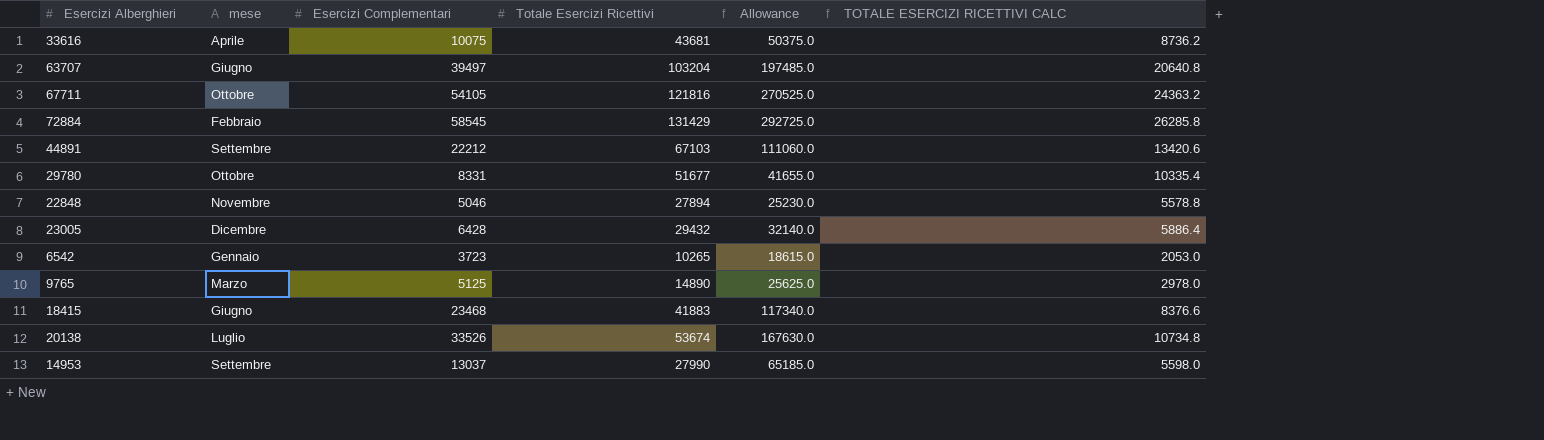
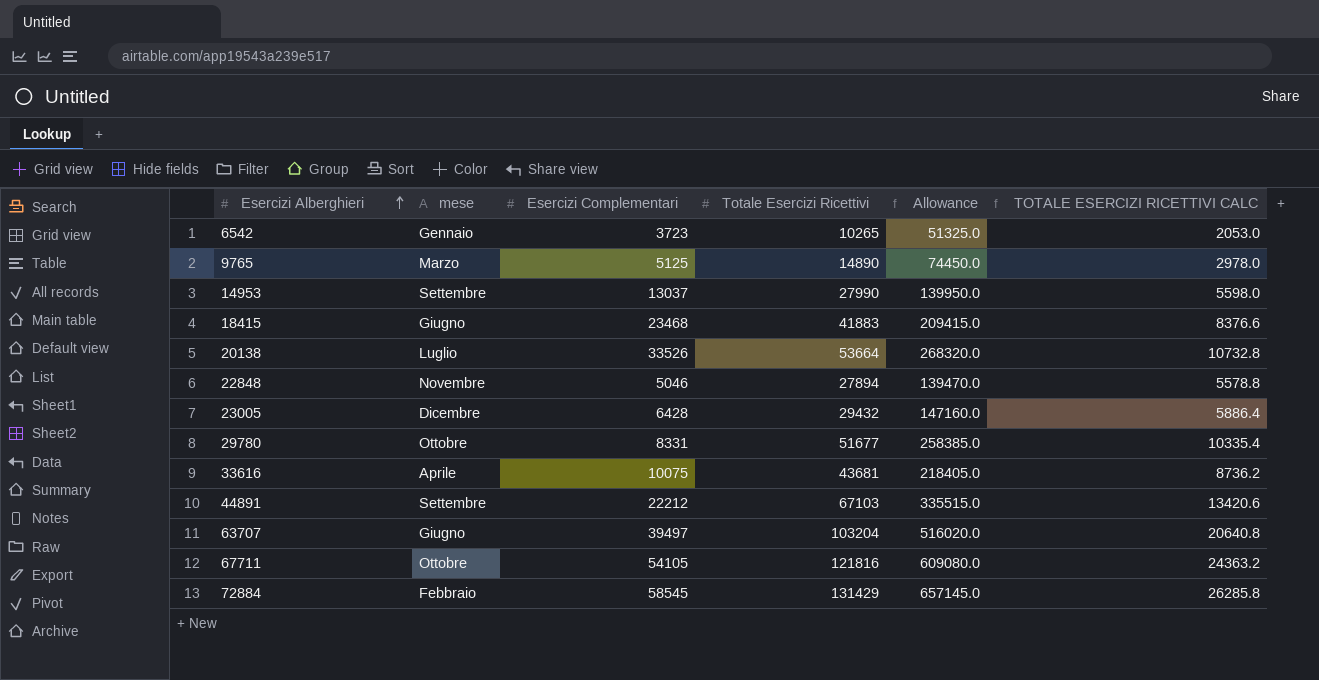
row order: none -> Esercizi Alberghieri ascending
column Allowance | formula: [Esercizi Complementari] * 5 -> [Totale Esercizi Ricettivi] * 5
20138 | Totale Esercizi Ricettivi: 53674 -> 53664
20138 | TOTALE ESERCIZI RICETTIVI CALC: 10734.8 -> 10732.8

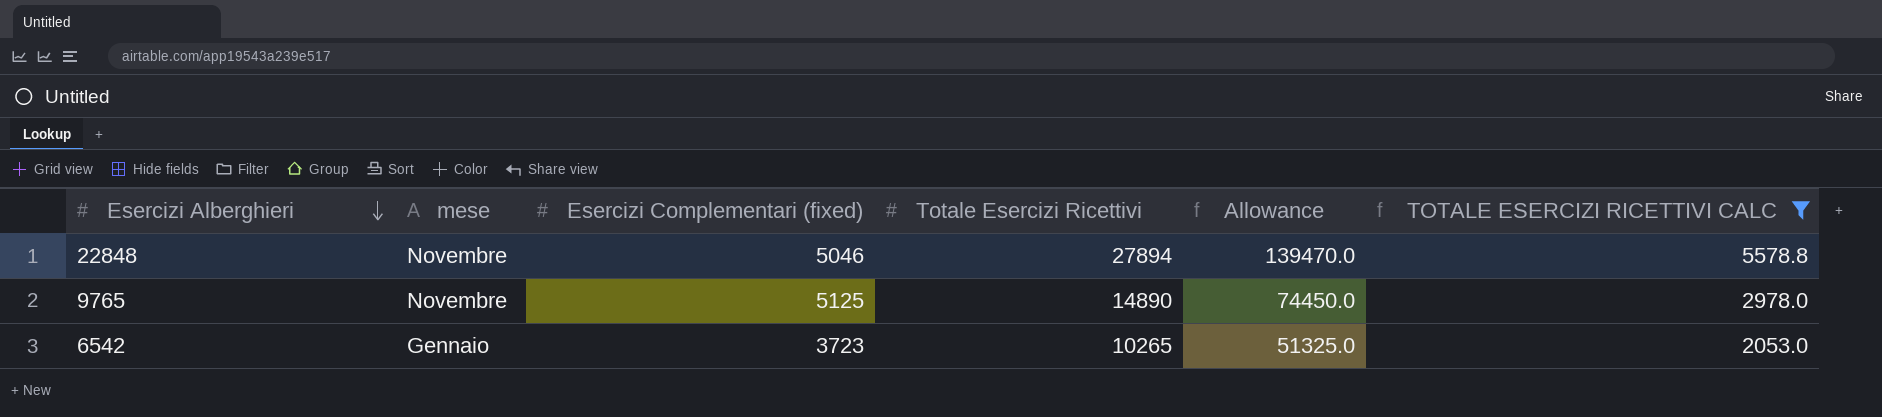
filter: none -> TOTALE ESERCIZI RICETTIVI CALC <= 5578.8
row order: Esercizi Alberghieri ascending -> Esercizi Alberghieri descending
column name: Esercizi Complementari -> Esercizi Complementari (fixed)
9765 | mese: Marzo -> Novembre

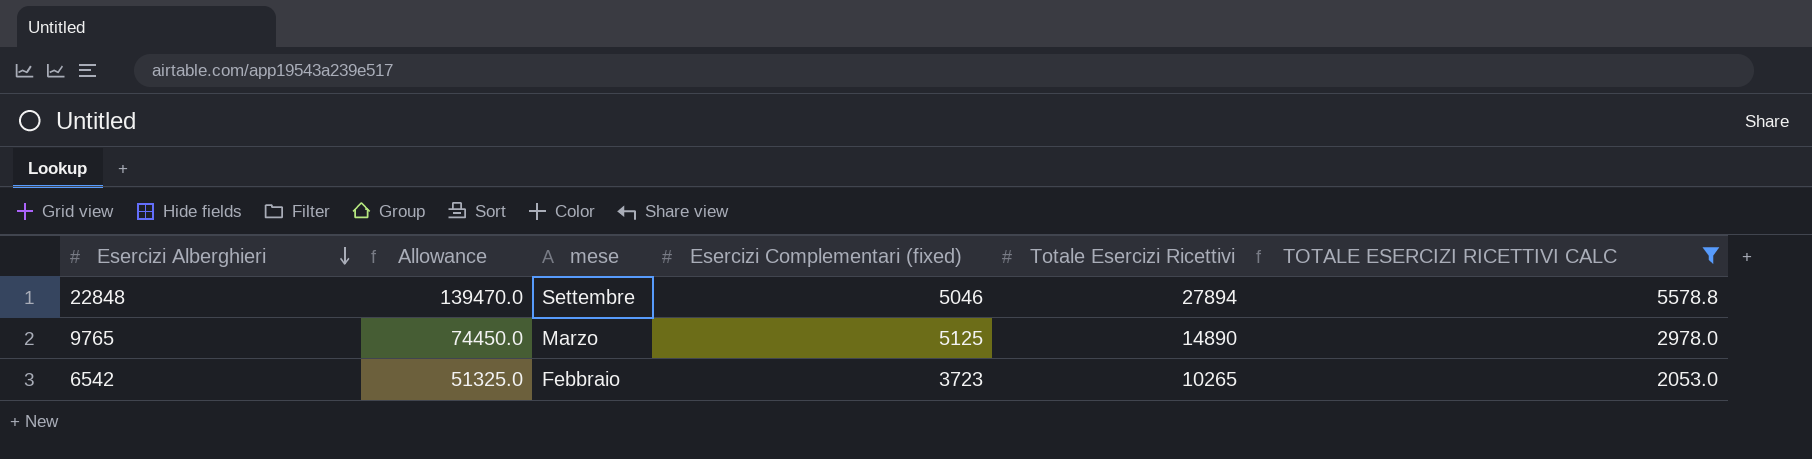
column Allowance | position: 5 -> 2
22848 | mese: Novembre -> Settembre
9765 | mese: Novembre -> Marzo
6542 | mese: Gennaio -> Febbraio

